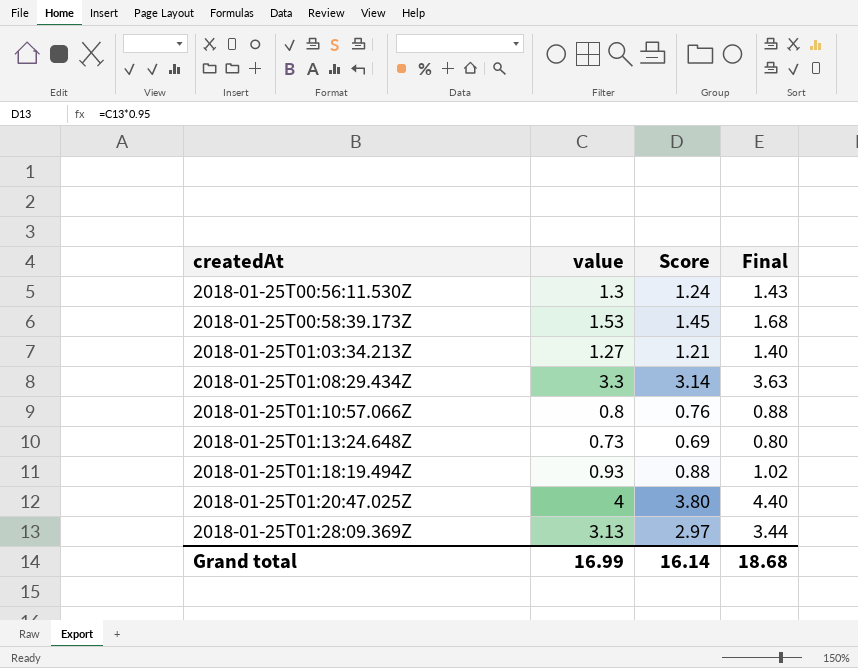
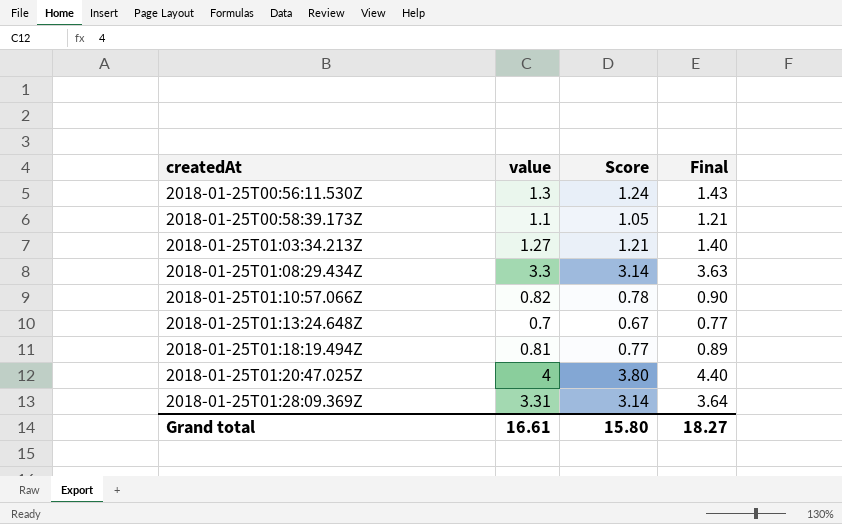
2018-01-25T00:58:39.173Z | value: 1.53 -> 1.1
2018-01-25T00:58:39.173Z | Score: 1.45 -> 1.05
2018-01-25T00:58:39.173Z | Final: 1.68 -> 1.21
2018-01-25T01:10:57.066Z | value: 0.8 -> 0.82
2018-01-25T01:10:57.066Z | Score: 0.76 -> 0.78
2018-01-25T01:10:57.066Z | Final: 0.88 -> 0.90
2018-01-25T01:13:24.648Z | value: 0.73 -> 0.7
2018-01-25T01:13:24.648Z | Score: 0.69 -> 0.67
2018-01-25T01:13:24.648Z | Final: 0.80 -> 0.77
2018-01-25T01:18:19.494Z | value: 0.93 -> 0.81
2018-01-25T01:18:19.494Z | Score: 0.88 -> 0.77
2018-01-25T01:18:19.494Z | Final: 1.02 -> 0.89
2018-01-25T01:28:09.369Z | value: 3.13 -> 3.31
2018-01-25T01:28:09.369Z | Score: 2.97 -> 3.14
2018-01-25T01:28:09.369Z | Final: 3.44 -> 3.64
Grand total | value: 16.99 -> 16.61
Grand total | Score: 16.14 -> 15.80
Grand total | Final: 18.68 -> 18.27

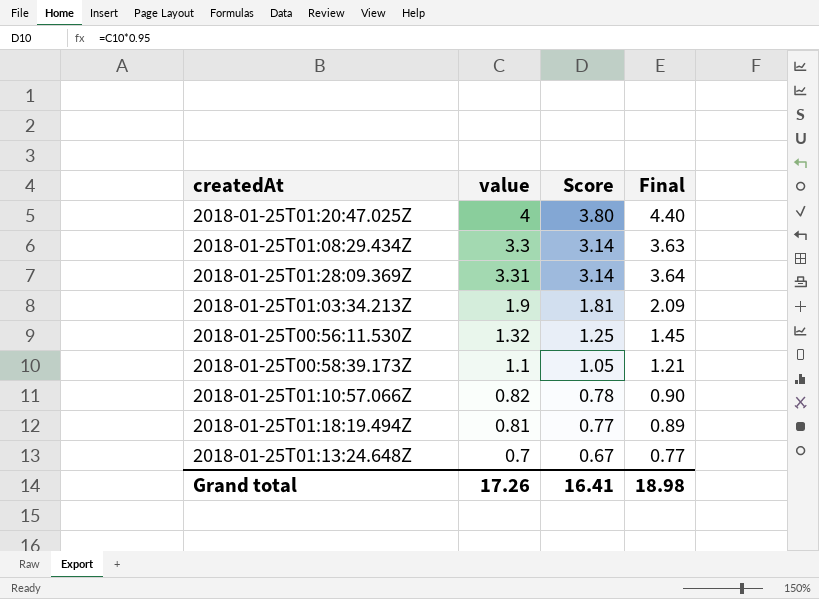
row order: createdAt ascending -> Score descending
2018-01-25T01:03:34.213Z | value: 1.27 -> 1.9
2018-01-25T01:03:34.213Z | Score: 1.21 -> 1.81
2018-01-25T01:03:34.213Z | Final: 1.40 -> 2.09
2018-01-25T00:56:11.530Z | value: 1.3 -> 1.32
2018-01-25T00:56:11.530Z | Score: 1.24 -> 1.25
2018-01-25T00:56:11.530Z | Final: 1.43 -> 1.45
Grand total | value: 16.61 -> 17.26
Grand total | Score: 15.80 -> 16.41
Grand total | Final: 18.27 -> 18.98

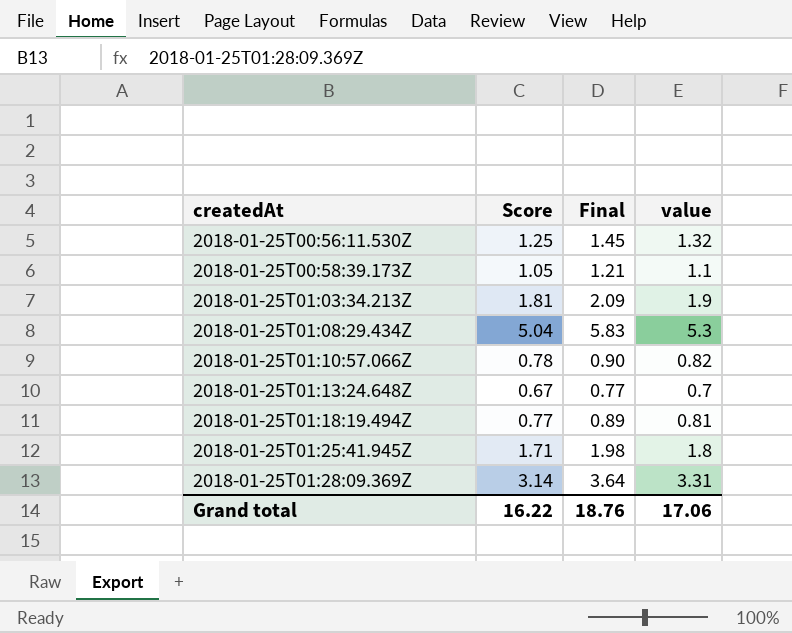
row order: Score descending -> createdAt ascending
column value | position: 2 -> 4
row 2018-01-25T01:20:47.025Z: 4 | 3.80 | 4.40 -> none
2018-01-25T01:08:29.434Z | Score: 3.14 -> 5.04
2018-01-25T01:08:29.434Z | Final: 3.63 -> 5.83
2018-01-25T01:08:29.434Z | value: 3.3 -> 5.3
row 2018-01-25T01:25:41.945Z: none -> 1.71 | 1.98 | 1.8
Grand total | Score: 16.41 -> 16.22
Grand total | Final: 18.98 -> 18.76
Grand total | value: 17.26 -> 17.06

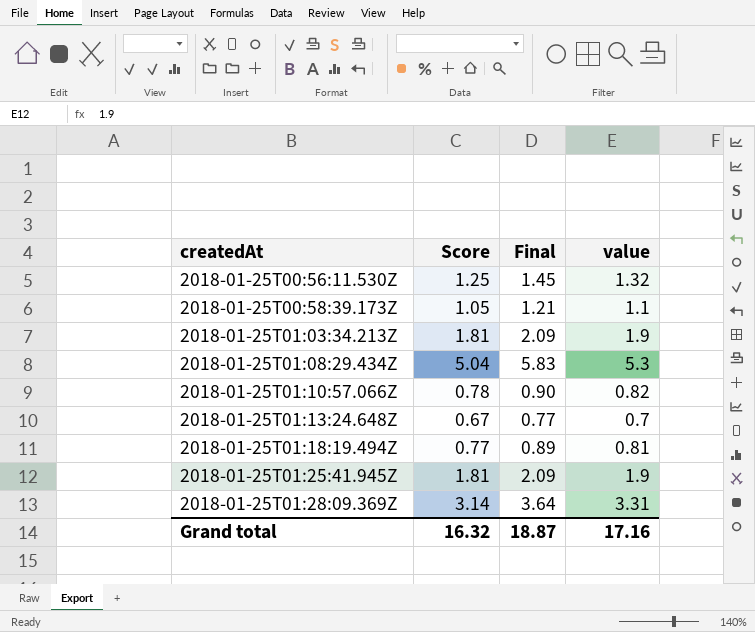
2018-01-25T01:25:41.945Z | Score: 1.71 -> 1.81
2018-01-25T01:25:41.945Z | Final: 1.98 -> 2.09
2018-01-25T01:25:41.945Z | value: 1.8 -> 1.9
Grand total | Score: 16.22 -> 16.32
Grand total | Final: 18.76 -> 18.87
Grand total | value: 17.06 -> 17.16

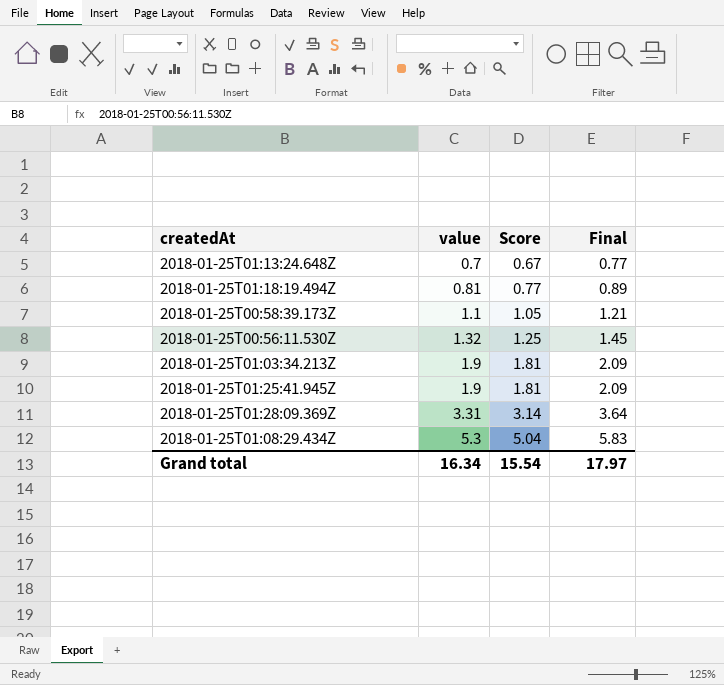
row order: createdAt ascending -> value ascending
column value | position: 4 -> 2
row 2018-01-25T01:10:57.066Z: 0.78 | 0.90 | 0.82 -> none
Grand total | value: 17.16 -> 16.34
Grand total | Score: 16.32 -> 15.54
Grand total | Final: 18.87 -> 17.97

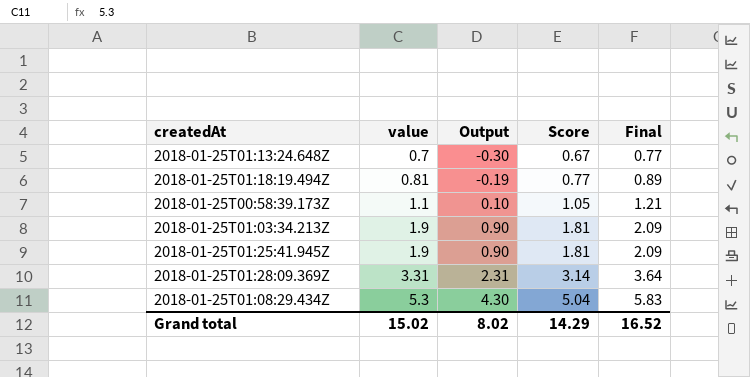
column Output | formula: none -> [value] - 1
row 2018-01-25T00:56:11.530Z: 1.32 | 1.25 | 1.45 -> none
Grand total | value: 16.34 -> 15.02
Grand total | Score: 15.54 -> 14.29
Grand total | Final: 17.97 -> 16.52

